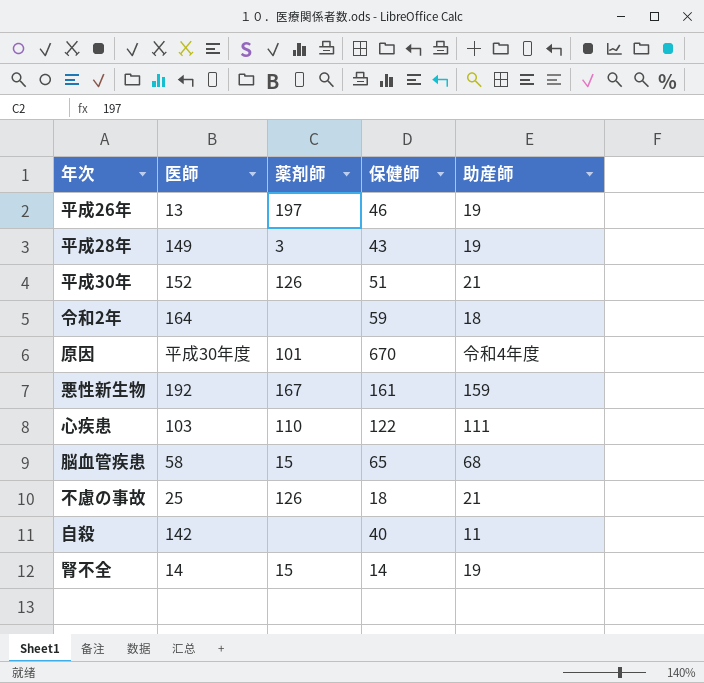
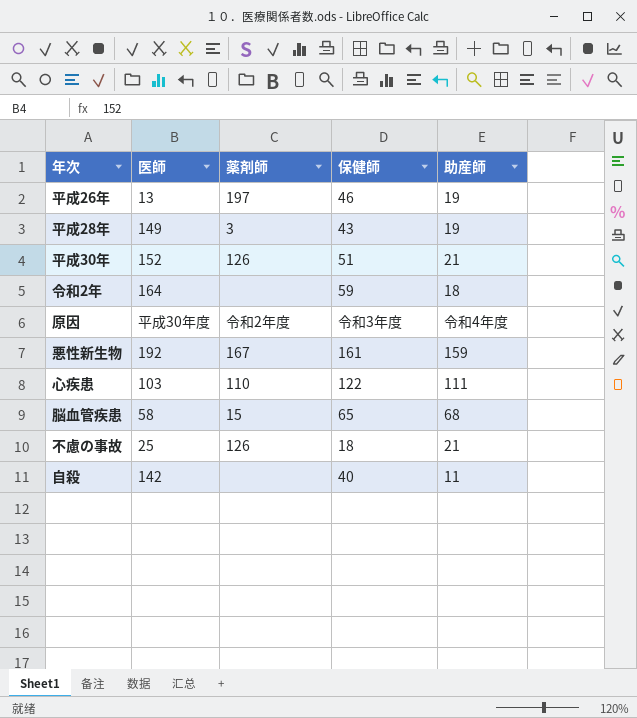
row 腎不全: 14 | 15 | 14 | 19 -> none
原因 | 薬剤師: 101 -> 令和2年度
原因 | 保健師: 670 -> 令和3年度

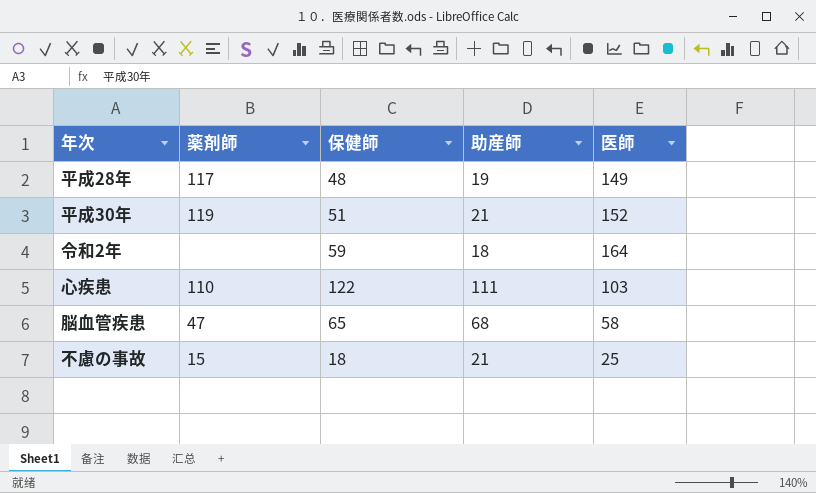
column 医師 | position: 2 -> 5
row 平成26年: 13 | 197 | 46 | 19 -> none
row 原因: 平成30年度 | 令和2年度 | 令和3年度 | 令和4年度 -> none
row 悪性新生物: 192 | 167 | 161 | 159 -> none
row 自殺: 142 | none | 40 | 11 -> none
平成28年 | 薬剤師: 3 -> 117
平成28年 | 保健師: 43 -> 48
平成30年 | 薬剤師: 126 -> 119
脳血管疾患 | 薬剤師: 15 -> 47
不慮の事故 | 薬剤師: 126 -> 15

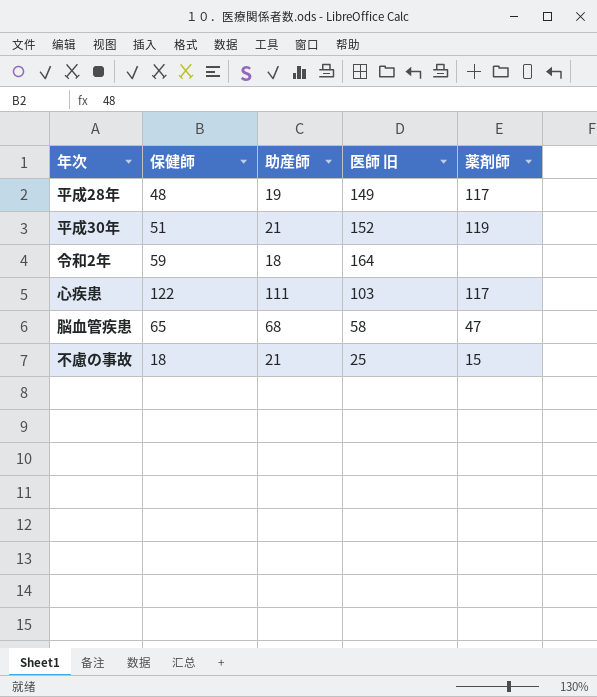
column name: 医師 -> 医師 旧
column 薬剤師 | position: 2 -> 5
心疾患 | 薬剤師: 110 -> 117

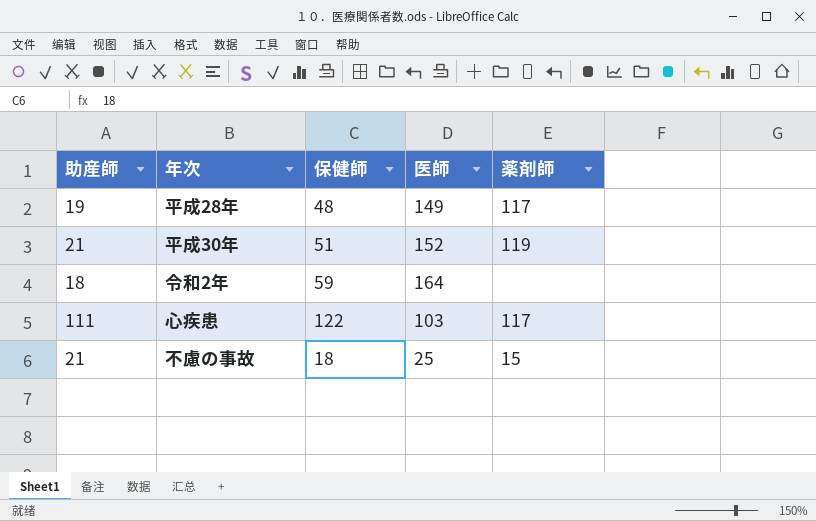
column 助産師 | position: 3 -> 1
column name: 医師 旧 -> 医師
row 脳血管疾患: 65 | 68 | 58 | 47 -> none

